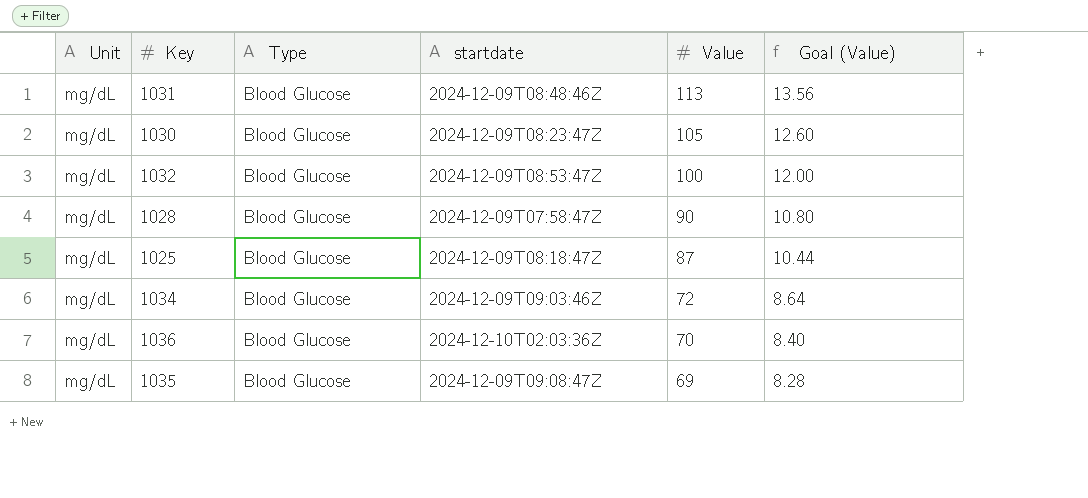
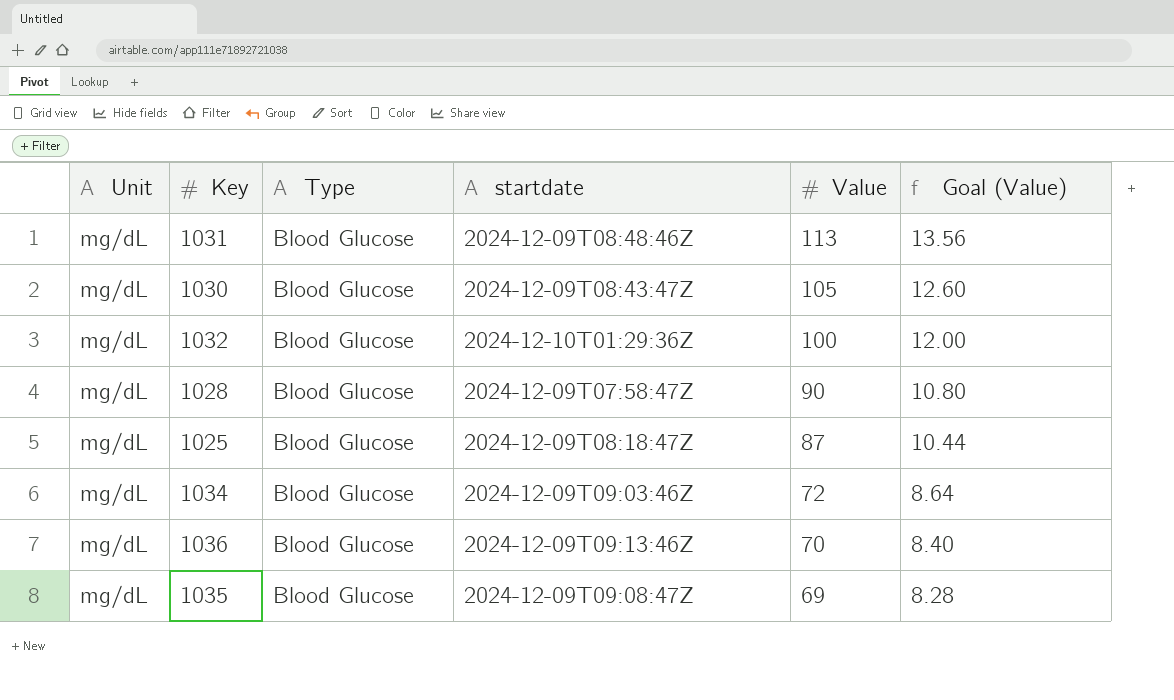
1030 | startdate: 2024-12-09T08:23:47Z -> 2024-12-09T08:43:47Z
1032 | startdate: 2024-12-09T08:53:47Z -> 2024-12-10T01:29:36Z
1036 | startdate: 2024-12-10T02:03:36Z -> 2024-12-09T09:13:46Z

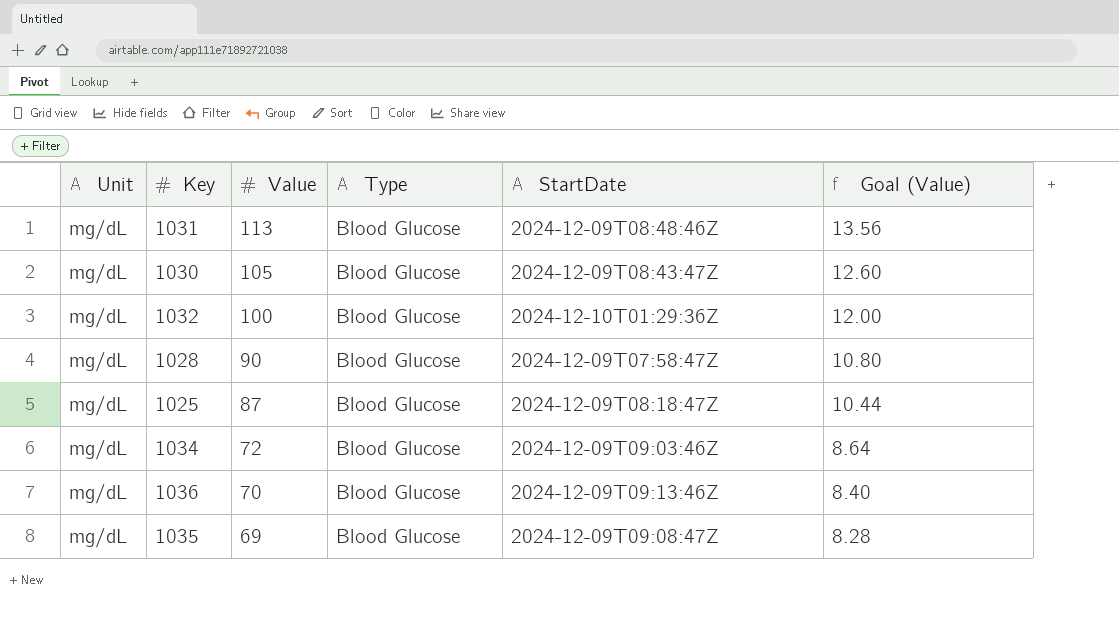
column Value | position: 5 -> 3
column name: startdate -> StartDate

